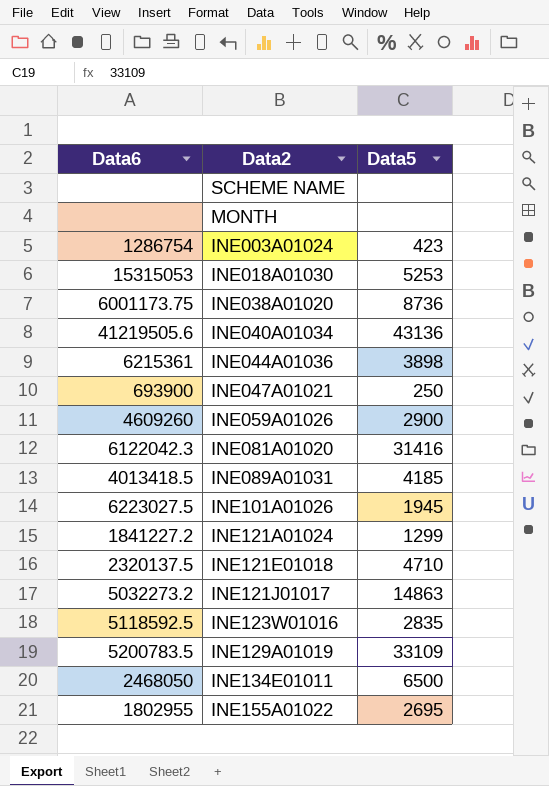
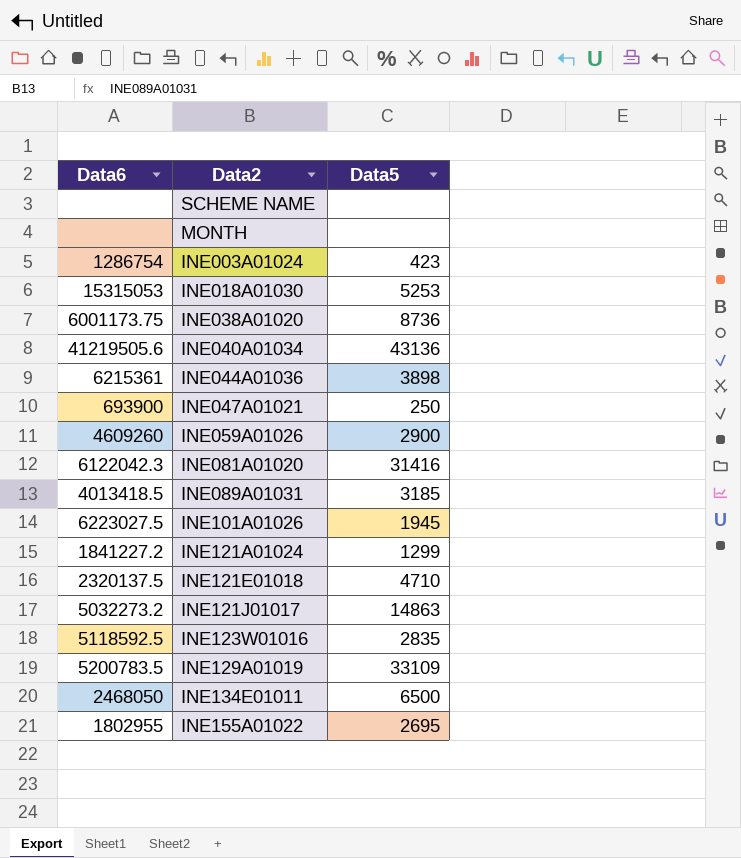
INE089A01031 | Data5: 4185 -> 3185

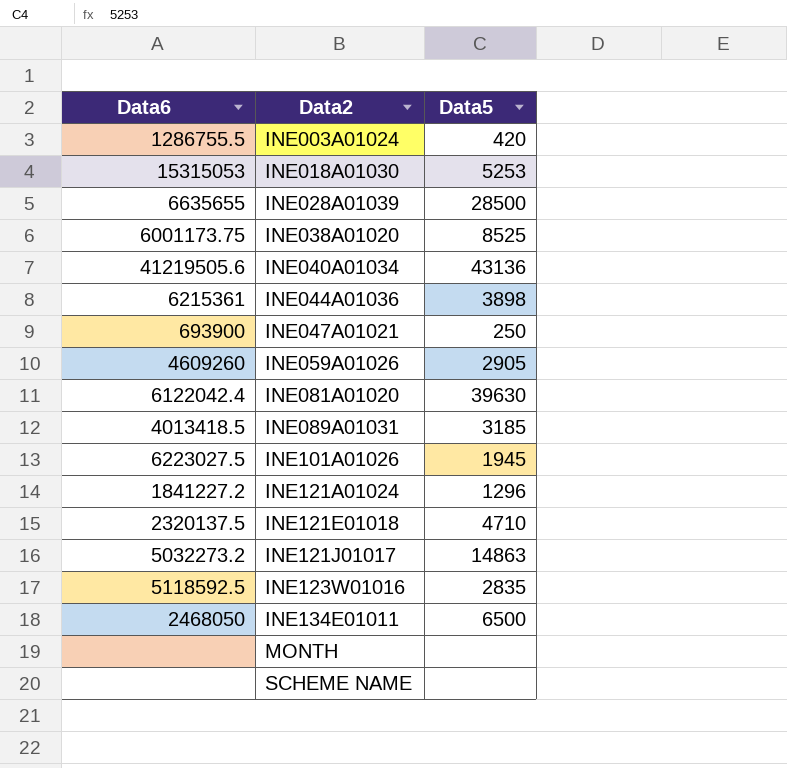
row order: none -> Data2 ascending
row INE129A01019: 5200783.5 | 33109 -> none
row INE155A01022: 1802955 | 2695 -> none
INE003A01024 | Data6: 1286754 -> 1286755.5
INE003A01024 | Data5: 423 -> 420
row INE028A01039: none -> 6635655 | 28500
INE038A01020 | Data5: 8736 -> 8525
INE059A01026 | Data5: 2900 -> 2905
INE081A01020 | Data6: 6122042.3 -> 6122042.4
INE081A01020 | Data5: 31416 -> 39630
INE121A01024 | Data5: 1299 -> 1296

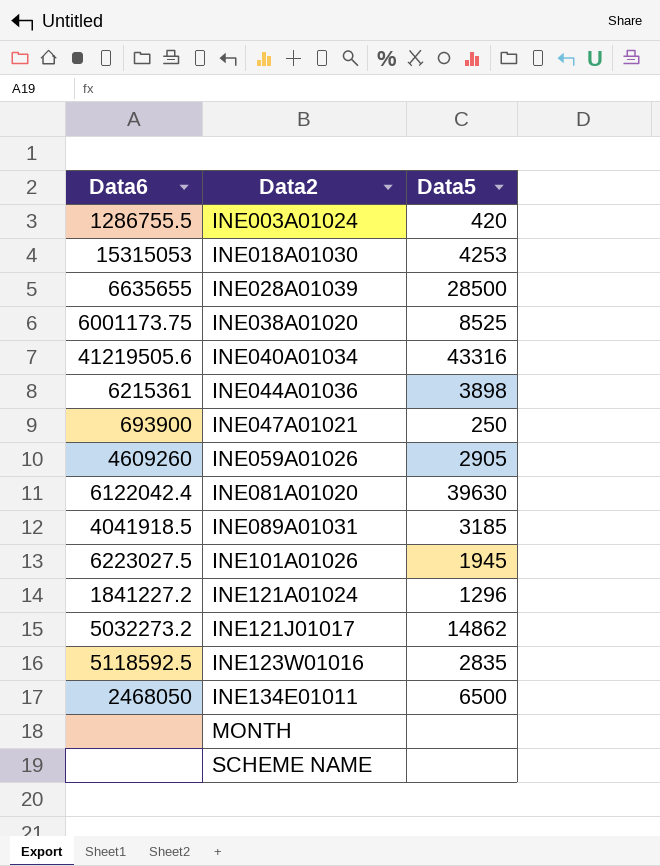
row INE121E01018: 2320137.5 | 4710 -> none
INE018A01030 | Data5: 5253 -> 4253
INE040A01034 | Data5: 43136 -> 43316
INE089A01031 | Data6: 4013418.5 -> 4041918.5
INE121J01017 | Data5: 14863 -> 14862

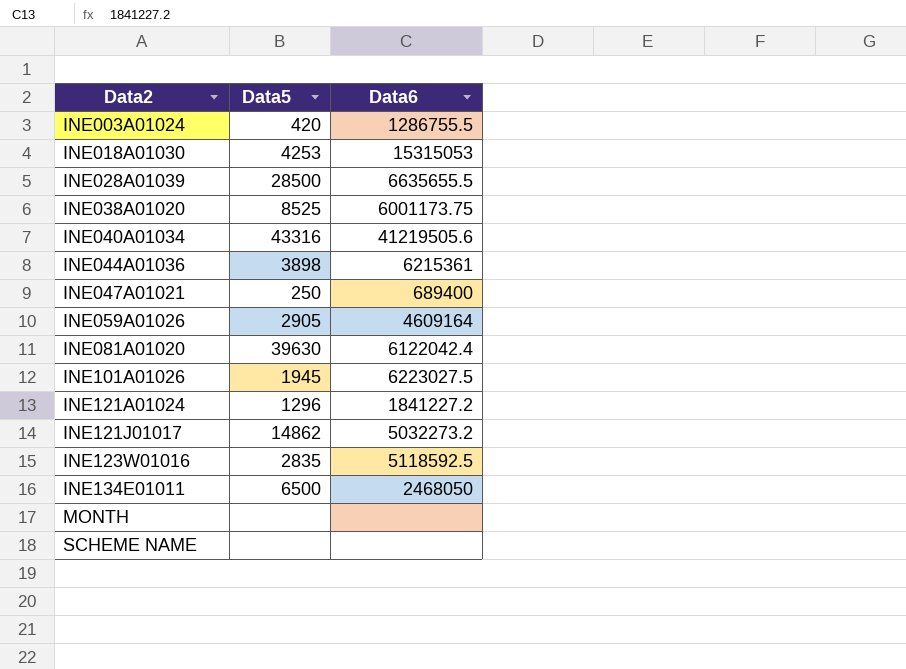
column Data6 | position: 1 -> 3
row INE089A01031: 4041918.5 | 3185 -> none
INE028A01039 | Data6: 6635655 -> 6635655.5
INE047A01021 | Data6: 693900 -> 689400
INE059A01026 | Data6: 4609260 -> 4609164

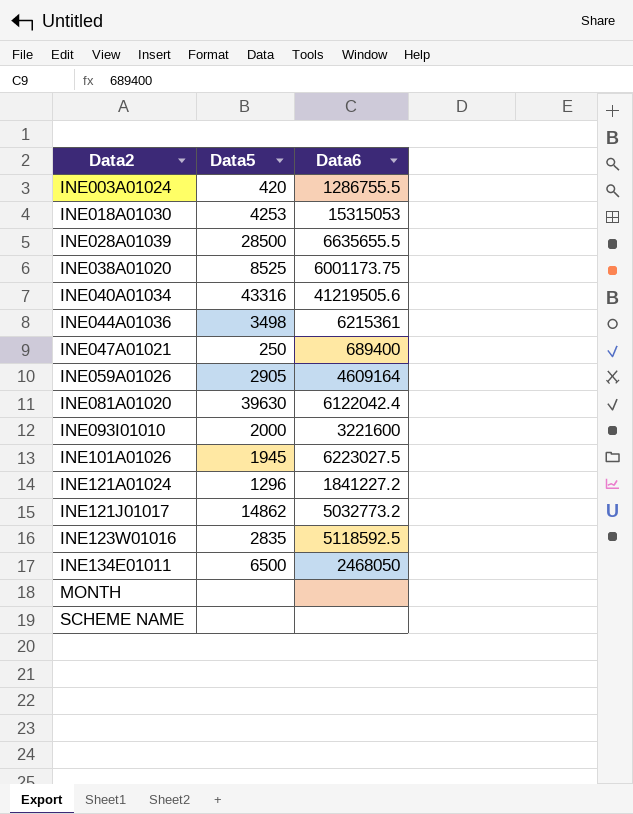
INE044A01036 | Data5: 3898 -> 3498
row INE093I01010: none -> 2000 | 3221600
INE121J01017 | Data6: 5032273.2 -> 5032773.2

